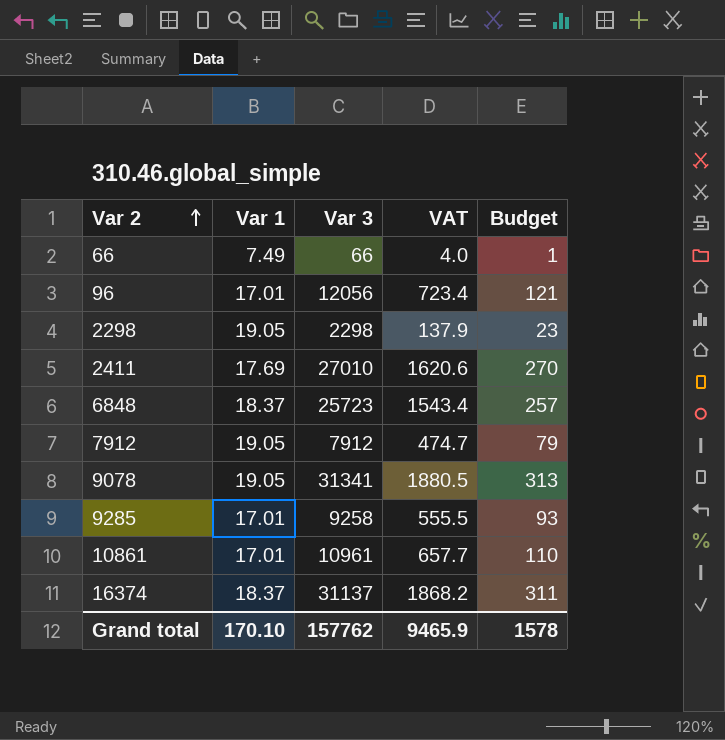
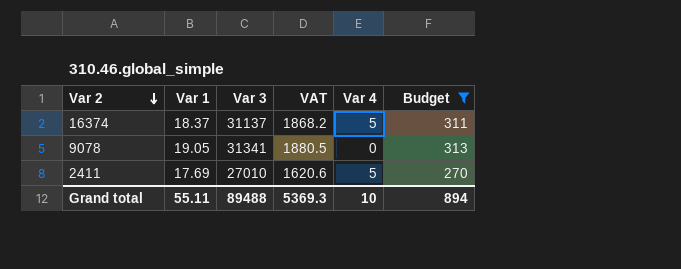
filter: none -> Budget >= 270
row order: Var 2 ascending -> Var 2 descending
column Var 4 | position: none -> 5
Grand total | Var 1: 170.10 -> 55.11
Grand total | Var 3: 157762 -> 89488
Grand total | VAT: 9465.9 -> 5369.3
Grand total | Budget: 1578 -> 894

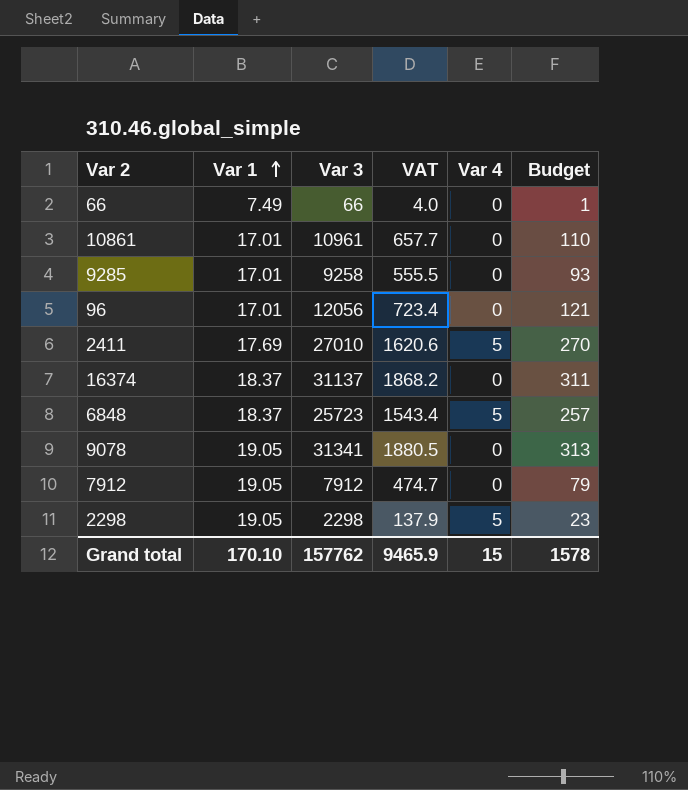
filter: Budget >= 270 -> none
row order: Var 2 descending -> Var 1 ascending
16374 | Var 4: 5 -> 0
Grand total | Var 1: 55.11 -> 170.10
Grand total | Var 3: 89488 -> 157762
Grand total | VAT: 5369.3 -> 9465.9
Grand total | Var 4: 10 -> 15
Grand total | Budget: 894 -> 1578

